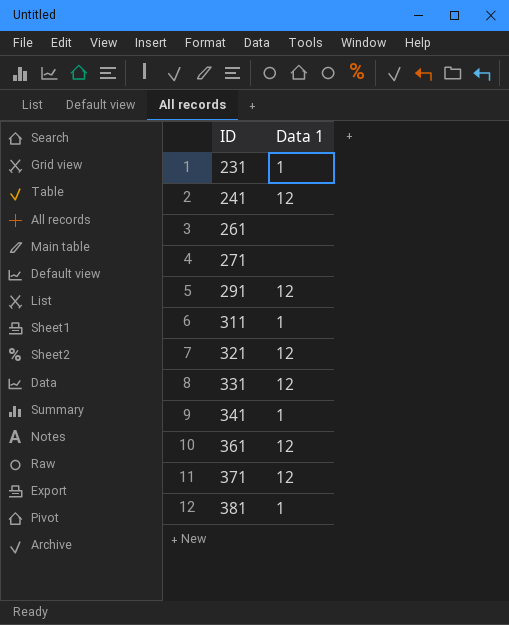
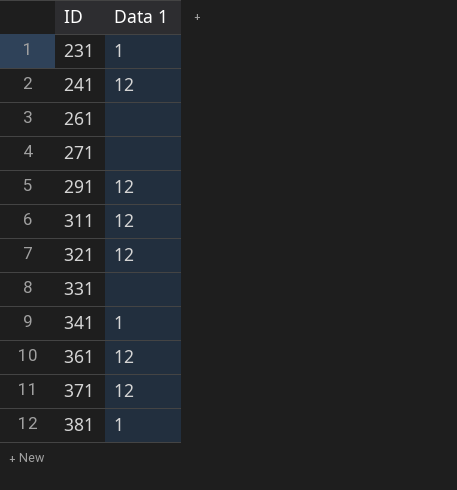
311 | Data 1: 1 -> 12
331 | Data 1: 12 -> none

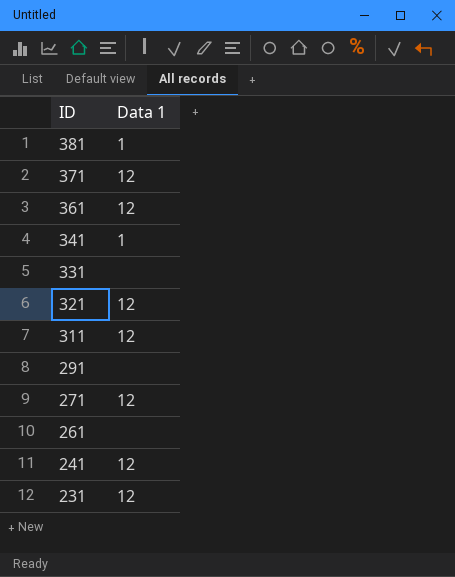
row order: ID ascending -> ID descending
291 | Data 1: 12 -> none
271 | Data 1: none -> 12
231 | Data 1: 1 -> 12

